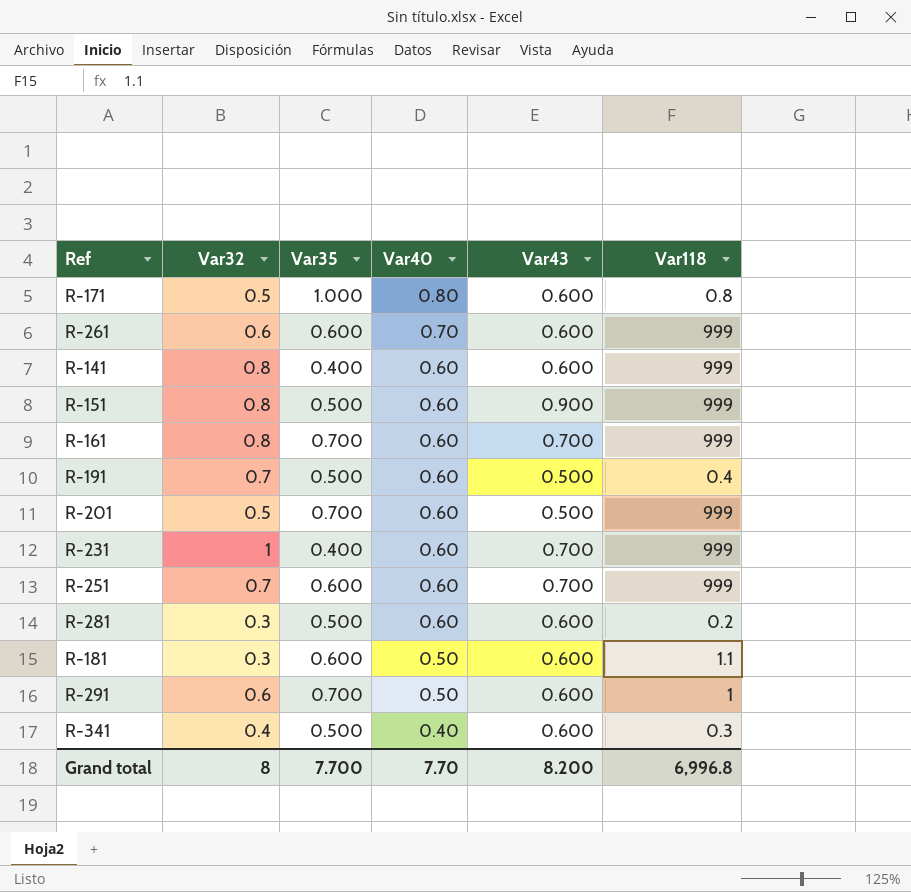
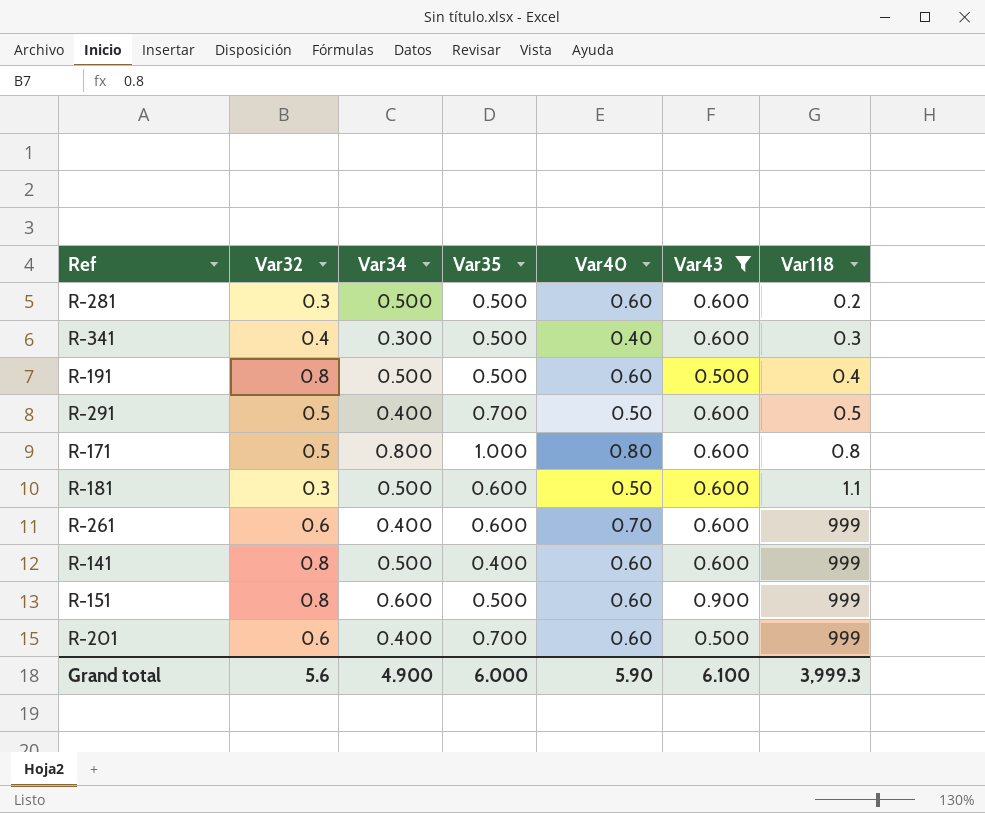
filter: none -> Var43 != 0.700
row order: Var40 descending -> Var118 ascending
column Var34 | position: none -> 3
R-191 | Var32: 0.7 -> 0.8
R-291 | Var32: 0.6 -> 0.5
R-291 | Var118: 1 -> 0.5
R-201 | Var32: 0.5 -> 0.6
Grand total | Var32: 8 -> 5.6
Grand total | Var35: 7.700 -> 6.000
Grand total | Var40: 7.70 -> 5.90
Grand total | Var43: 8.200 -> 6.100
Grand total | Var118: 6,996.8 -> 3,999.3

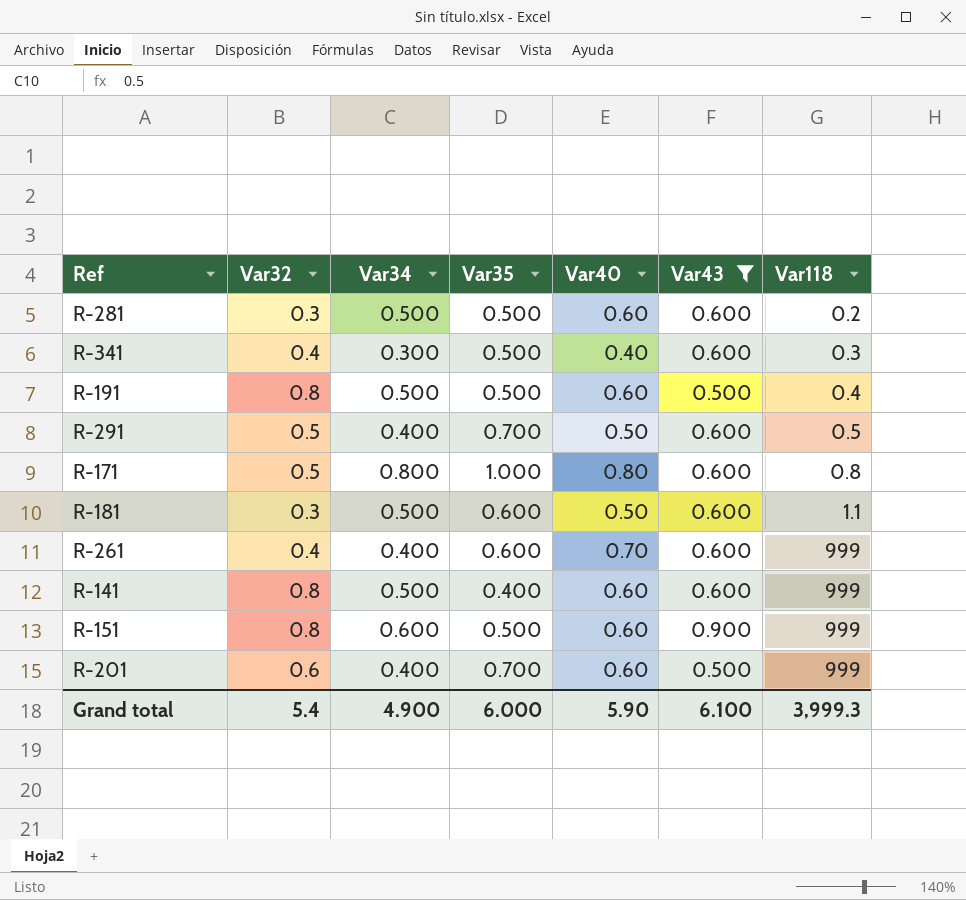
R-261 | Var32: 0.6 -> 0.4
Grand total | Var32: 5.6 -> 5.4

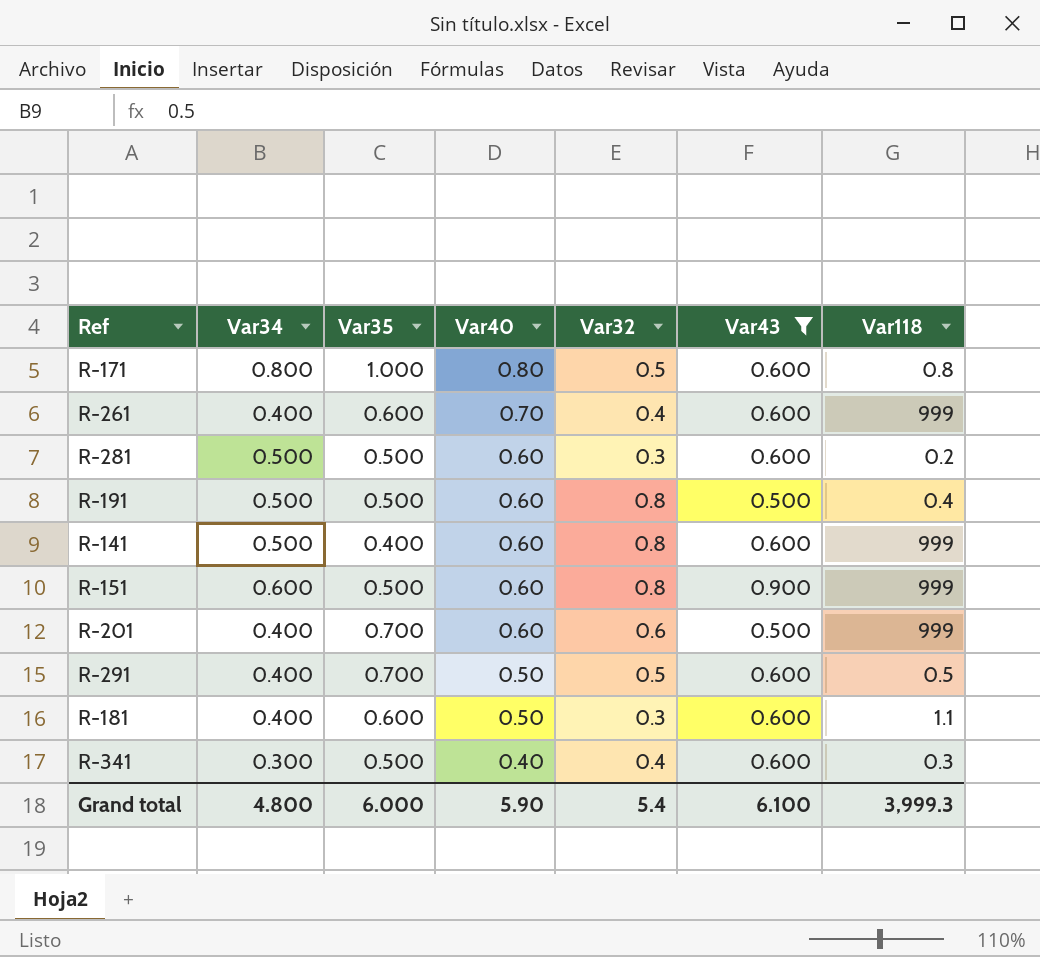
row order: Var118 ascending -> Var40 descending
column Var32 | position: 2 -> 5
R-181 | Var34: 0.500 -> 0.400
Grand total | Var34: 4.900 -> 4.800

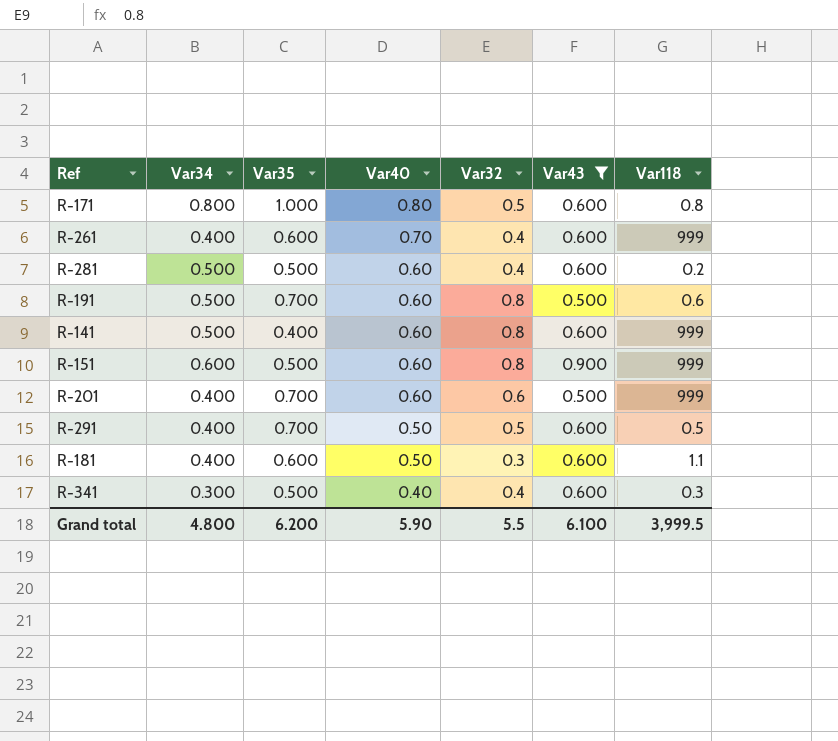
R-281 | Var32: 0.3 -> 0.4
R-191 | Var35: 0.500 -> 0.700
R-191 | Var118: 0.4 -> 0.6
Grand total | Var35: 6.000 -> 6.200
Grand total | Var32: 5.4 -> 5.5
Grand total | Var118: 3,999.3 -> 3,999.5

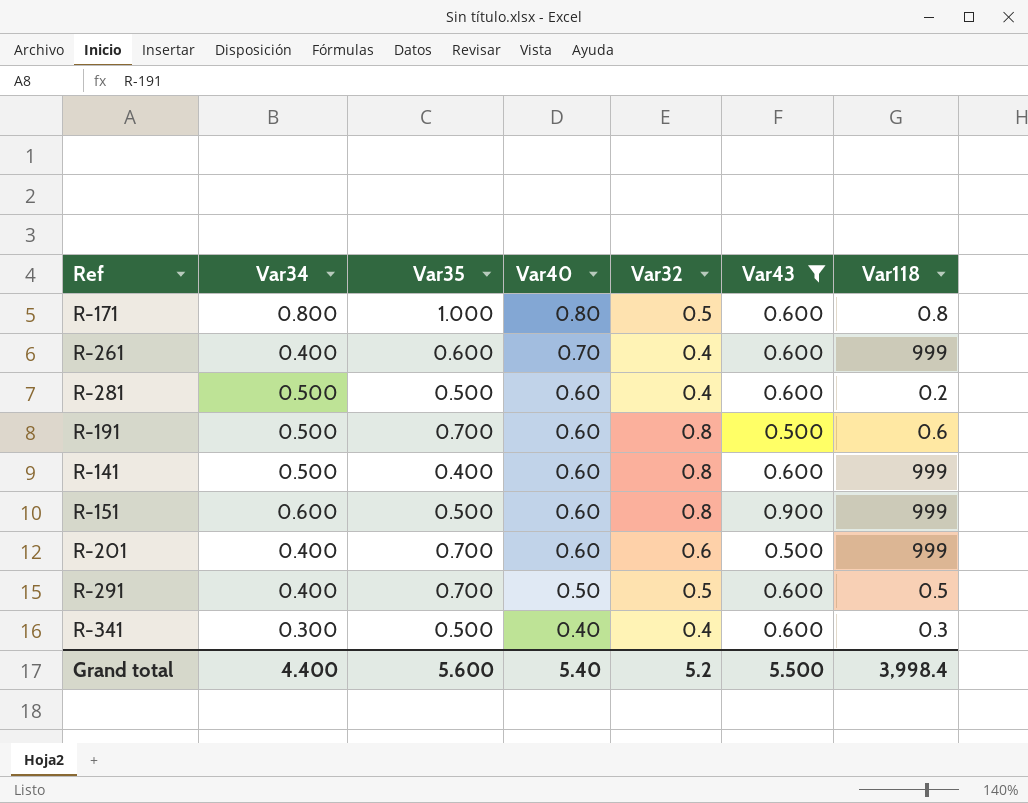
row R-181: 0.400 | 0.600 | 0.50 | 0.3 | 0.600 | 1.1 -> none
Grand total | Var34: 4.800 -> 4.400
Grand total | Var35: 6.200 -> 5.600
Grand total | Var40: 5.90 -> 5.40
Grand total | Var32: 5.5 -> 5.2
Grand total | Var43: 6.100 -> 5.500
Grand total | Var118: 3,999.5 -> 3,998.4

